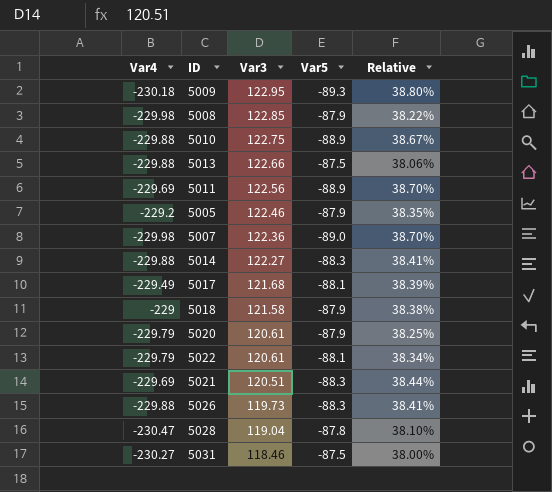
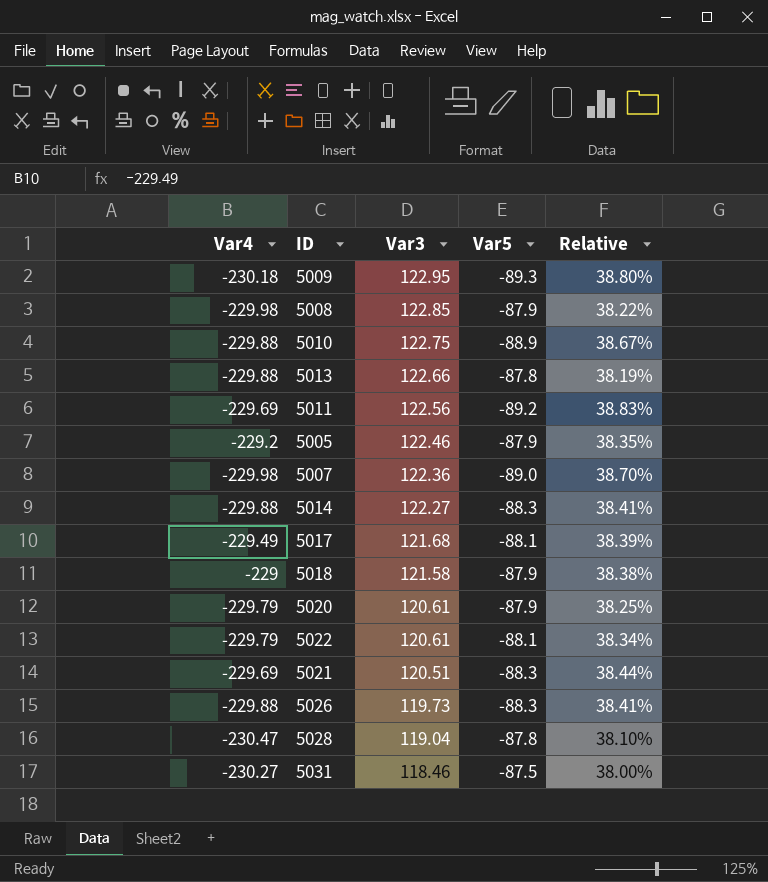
5013 | Var5: -87.5 -> -87.8
5013 | Relative: 38.06% -> 38.19%
5011 | Var5: -88.9 -> -89.2
5011 | Relative: 38.70% -> 38.83%

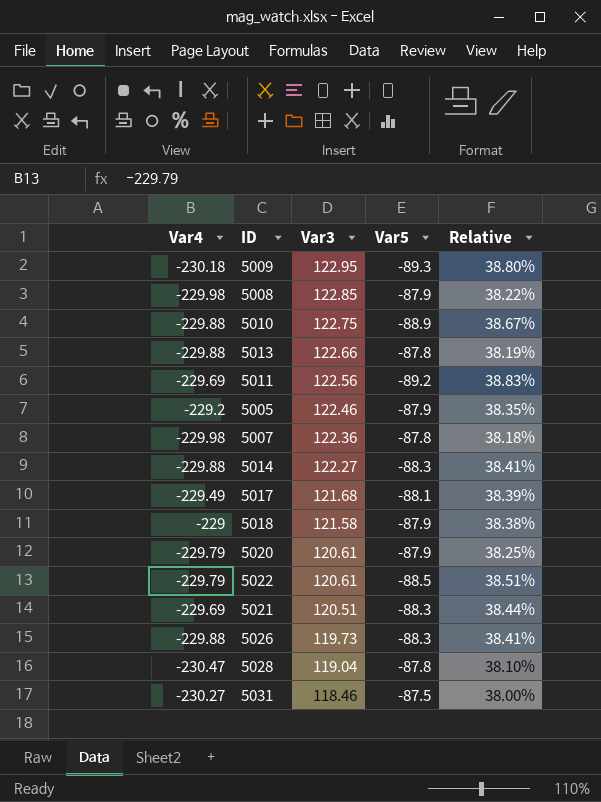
5007 | Var5: -89.0 -> -87.8
5007 | Relative: 38.70% -> 38.18%
5022 | Var5: -88.1 -> -88.5
5022 | Relative: 38.34% -> 38.51%

